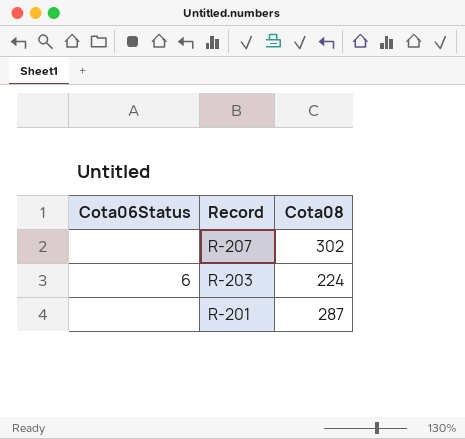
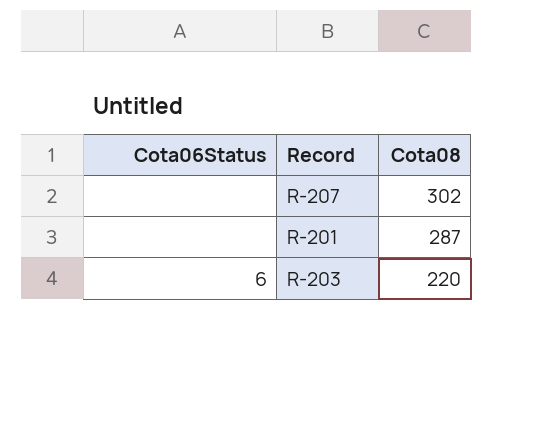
row order: Record descending -> Cota08 descending
R-203 | Cota08: 224 -> 220

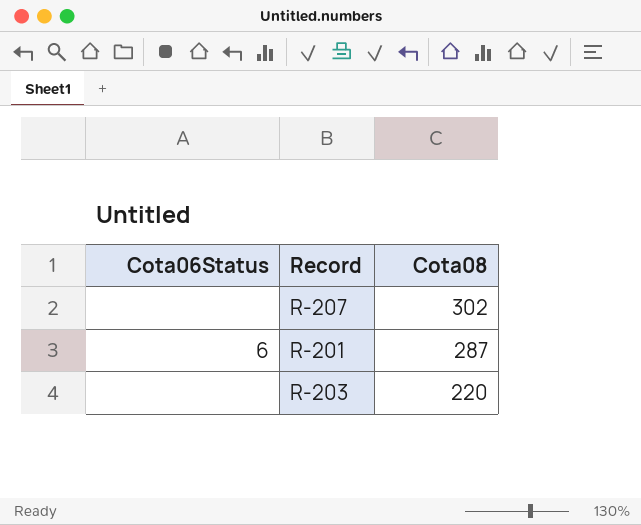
R-201 | Cota06Status: none -> 6
R-203 | Cota06Status: 6 -> none

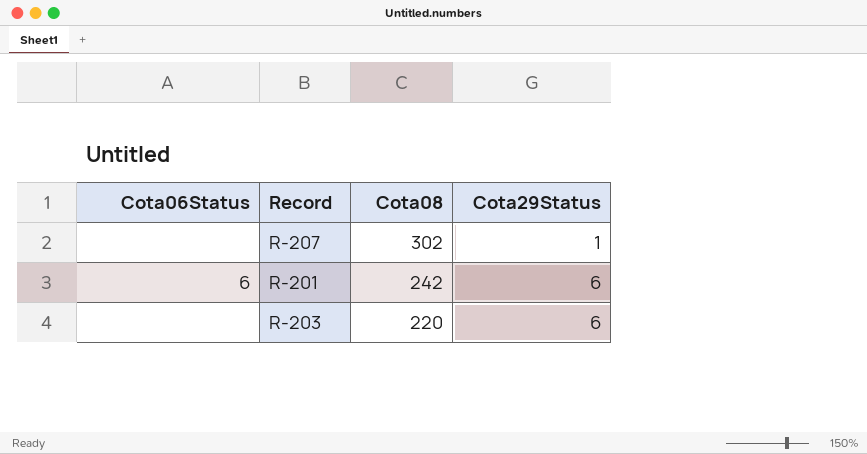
column Cota29Status | position: none -> 4
R-201 | Cota08: 287 -> 242

